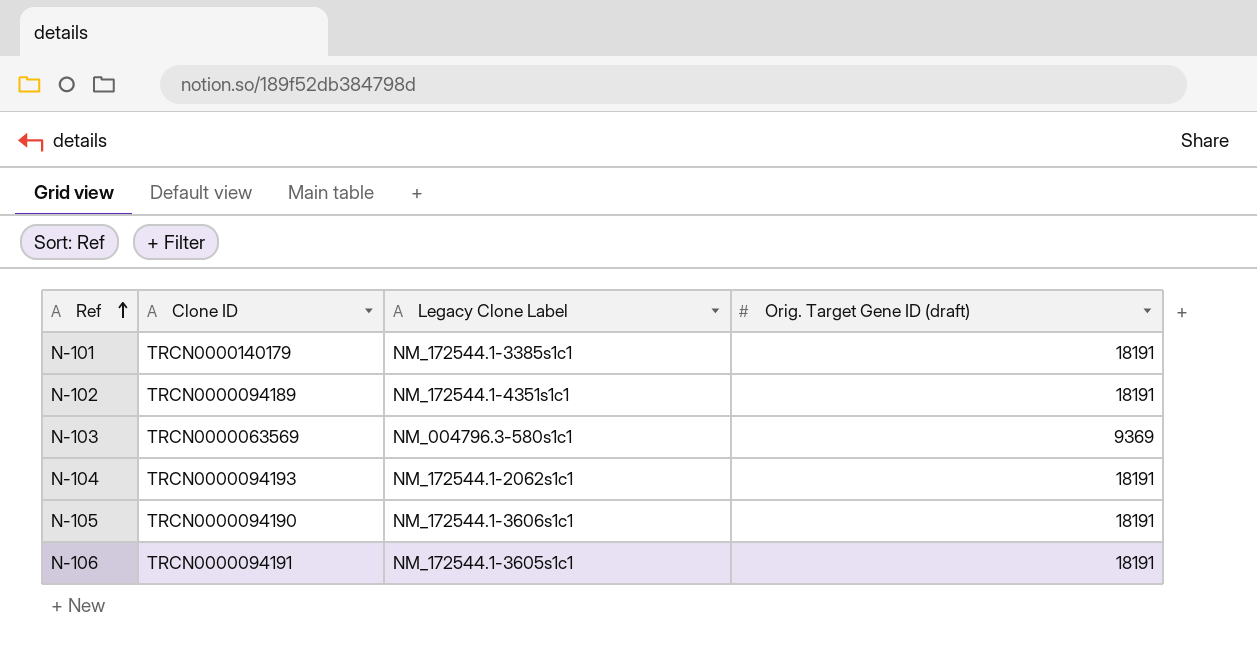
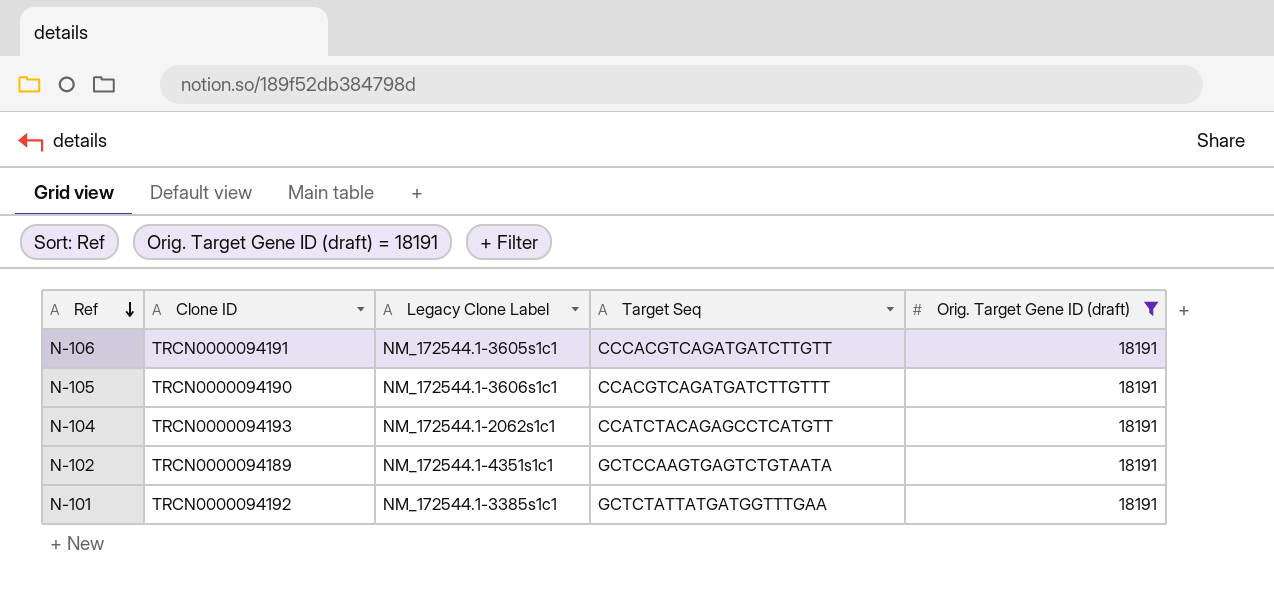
filter: none -> Orig. Target Gene ID (draft) = 18191
row order: Ref ascending -> Ref descending
column Target Seq | position: none -> 4
N-101 | Clone ID: TRCN0000140179 -> TRCN0000094192

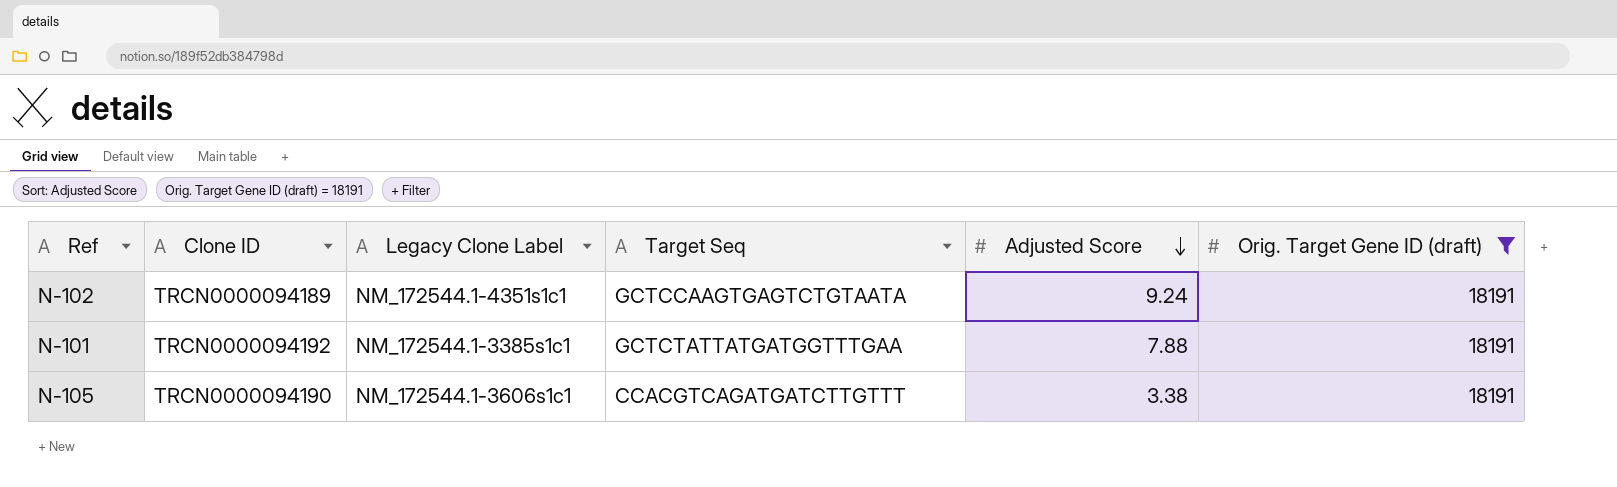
row order: Ref descending -> Adjusted Score descending
column Adjusted Score | position: none -> 5
row N-106: TRCN0000094191 | NM_172544.1-3605s1c1 | CCCACGTCAGATGATCTTGTT | 18191 -> none
row N-104: TRCN0000094193 | NM_172544.1-2062s1c1 | CCATCTACAGAGCCTCATGTT | 18191 -> none

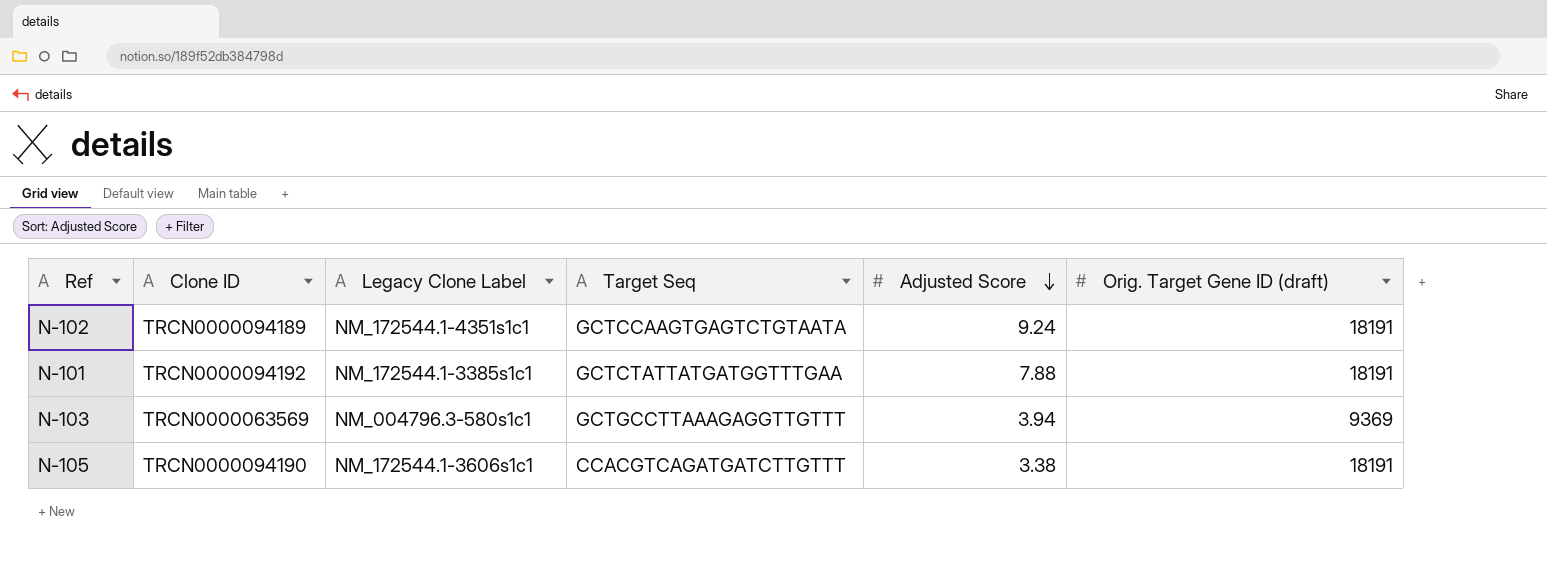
filter: Orig. Target Gene ID (draft) = 18191 -> none

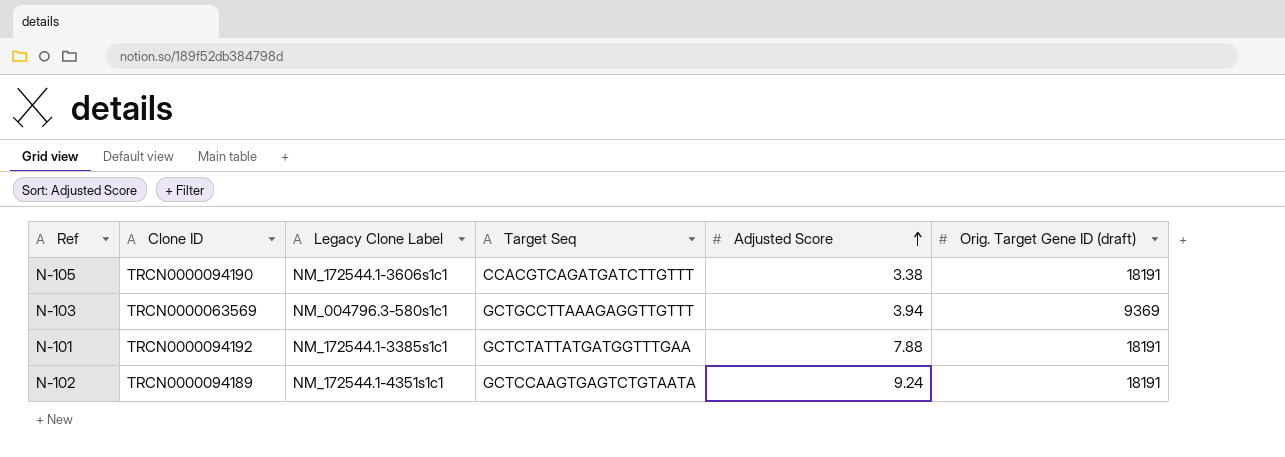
row order: Adjusted Score descending -> Adjusted Score ascending

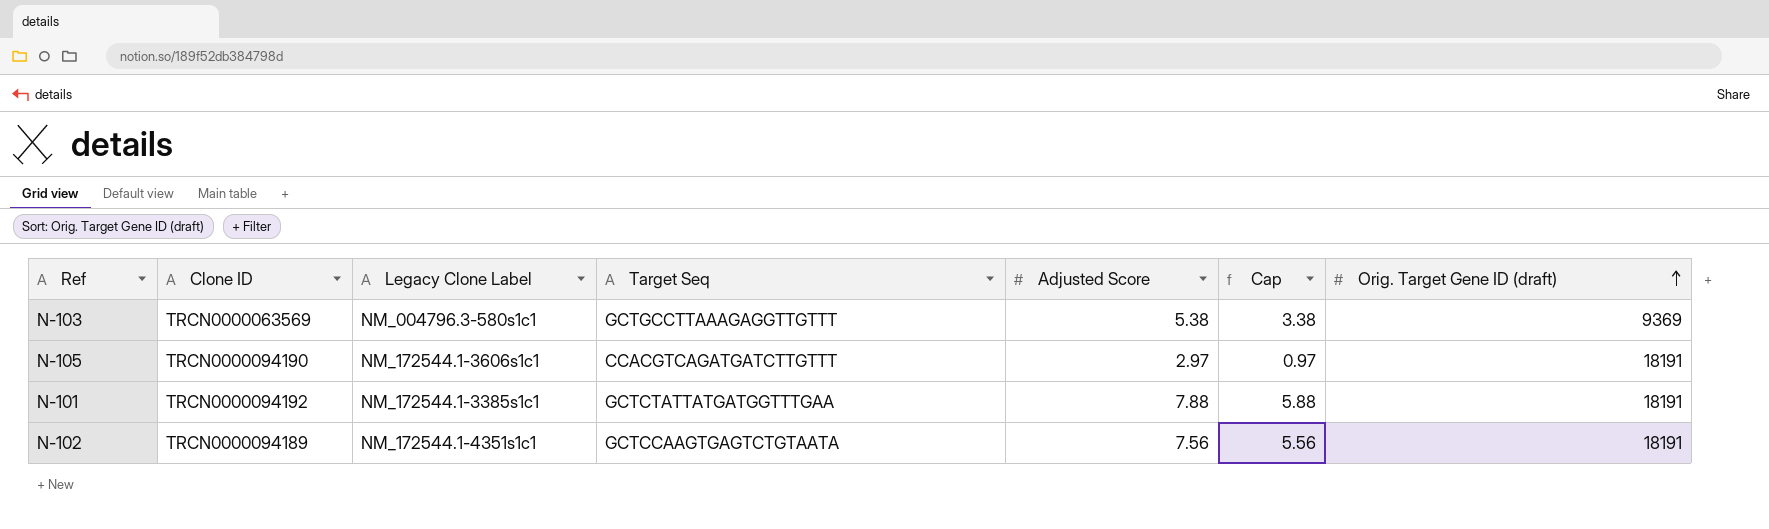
row order: Adjusted Score ascending -> Orig. Target Gene ID (draft) ascending
column Cap | formula: none -> [Adjusted Score] - 2
N-103 | Adjusted Score: 3.94 -> 5.38
N-105 | Adjusted Score: 3.38 -> 2.97
N-102 | Adjusted Score: 9.24 -> 7.56

